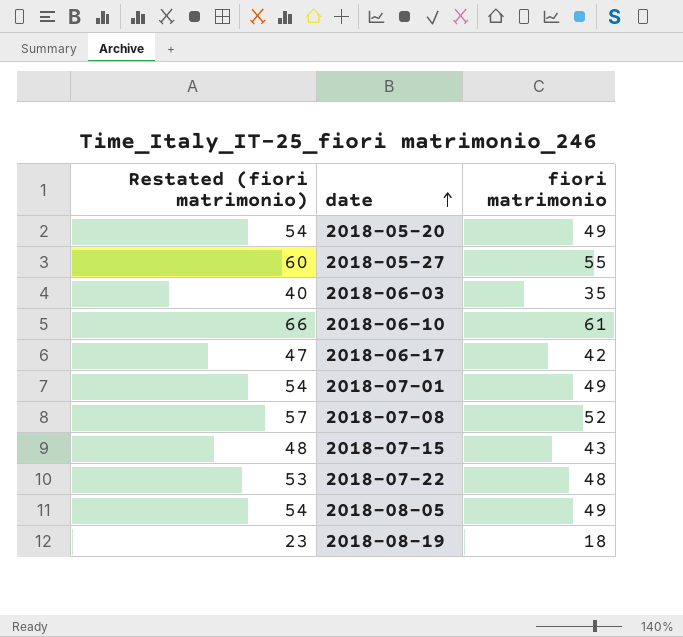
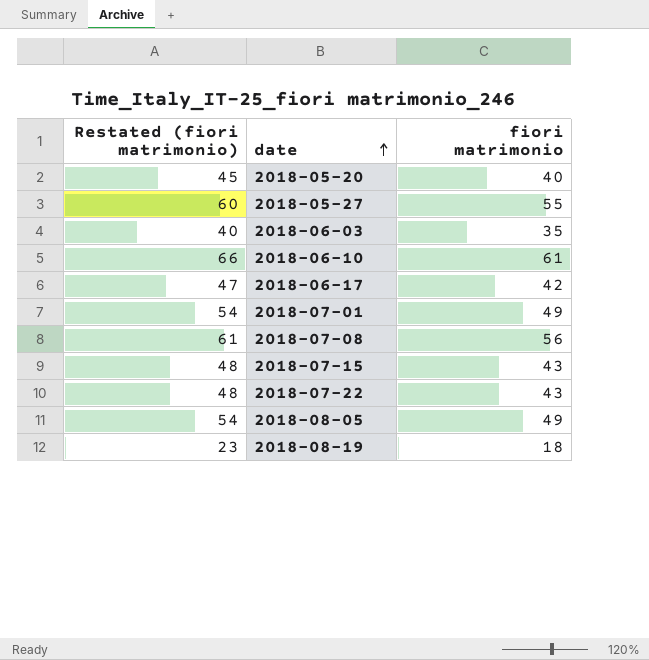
2018-05-20 | Restated (fiori matrimonio): 54 -> 45
2018-05-20 | fiori matrimonio: 49 -> 40
2018-07-08 | Restated (fiori matrimonio): 57 -> 61
2018-07-08 | fiori matrimonio: 52 -> 56
2018-07-22 | Restated (fiori matrimonio): 53 -> 48
2018-07-22 | fiori matrimonio: 48 -> 43

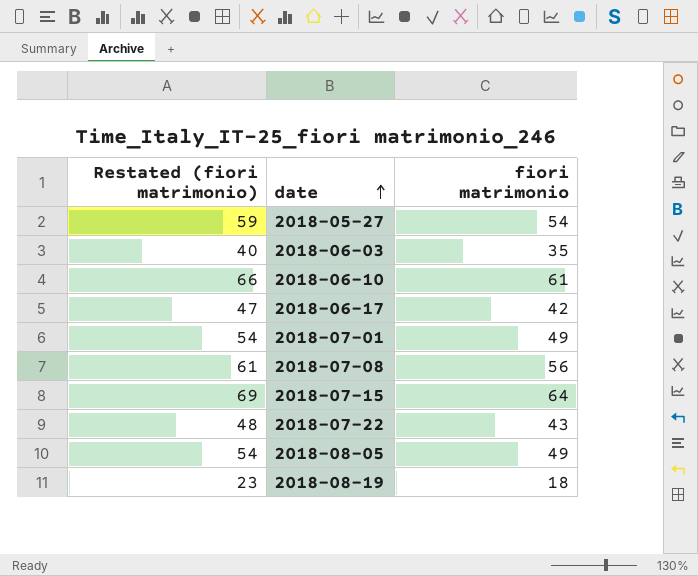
row 2018-05-20: 45 | 40 -> none
2018-05-27 | Restated (fiori matrimonio): 60 -> 59
2018-05-27 | fiori matrimonio: 55 -> 54
2018-07-15 | Restated (fiori matrimonio): 48 -> 69
2018-07-15 | fiori matrimonio: 43 -> 64

